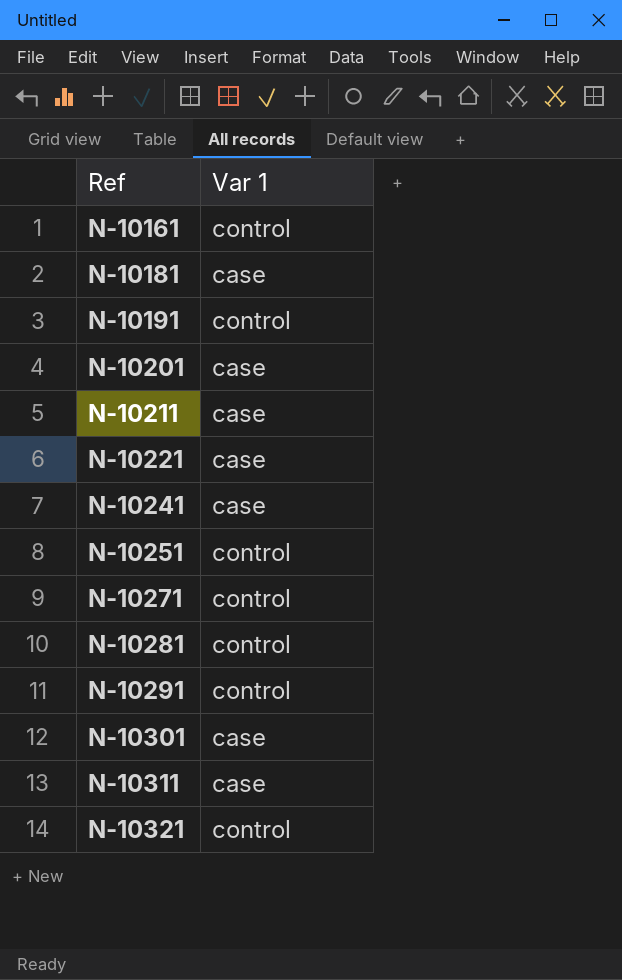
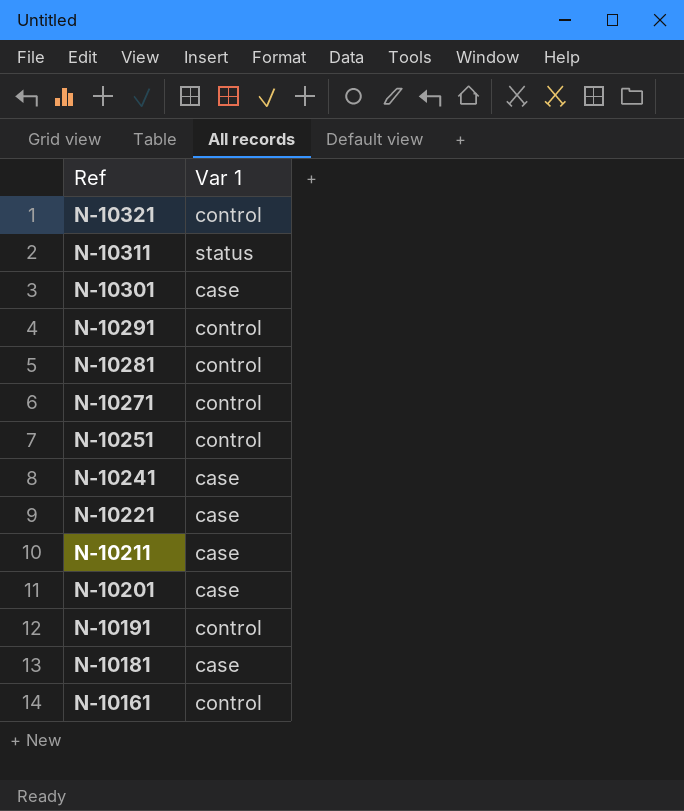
row order: Ref ascending -> Ref descending
N-10311 | Var 1: case -> status

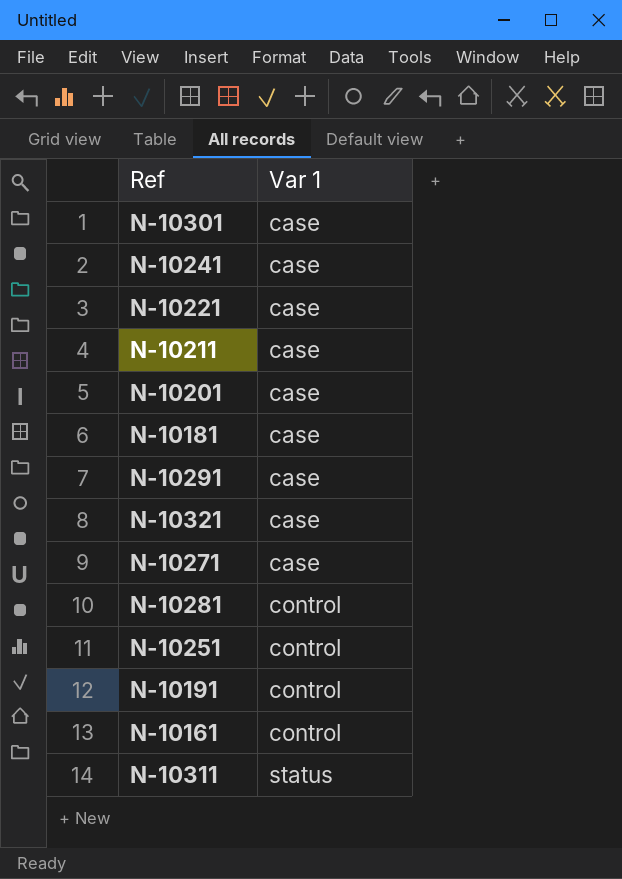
row order: Ref descending -> Var 1 ascending
N-10291 | Var 1: control -> case
N-10321 | Var 1: control -> case
N-10271 | Var 1: control -> case

